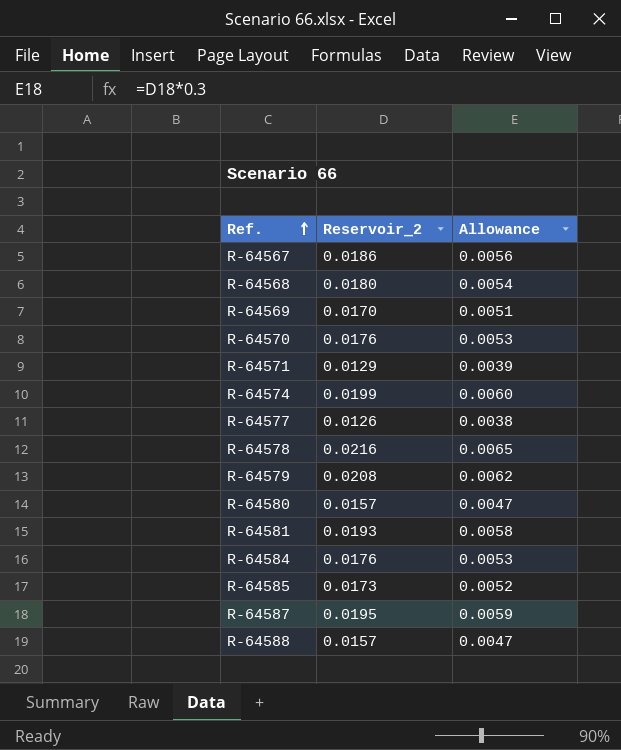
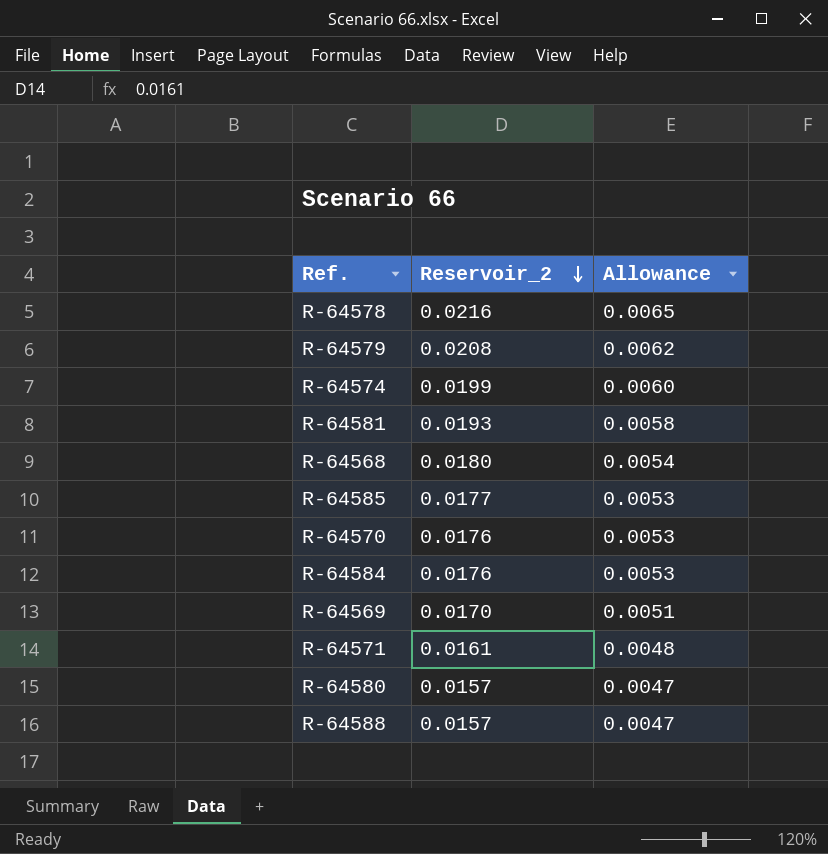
row order: Ref. ascending -> Reservoir_2 descending
row R-64567: 0.0186 | 0.0056 -> none
row R-64577: 0.0126 | 0.0038 -> none
row R-64587: 0.0195 | 0.0059 -> none
R-64585 | Reservoir_2: 0.0173 -> 0.0177
R-64585 | Allowance: 0.0052 -> 0.0053
R-64571 | Reservoir_2: 0.0129 -> 0.0161
R-64571 | Allowance: 0.0039 -> 0.0048

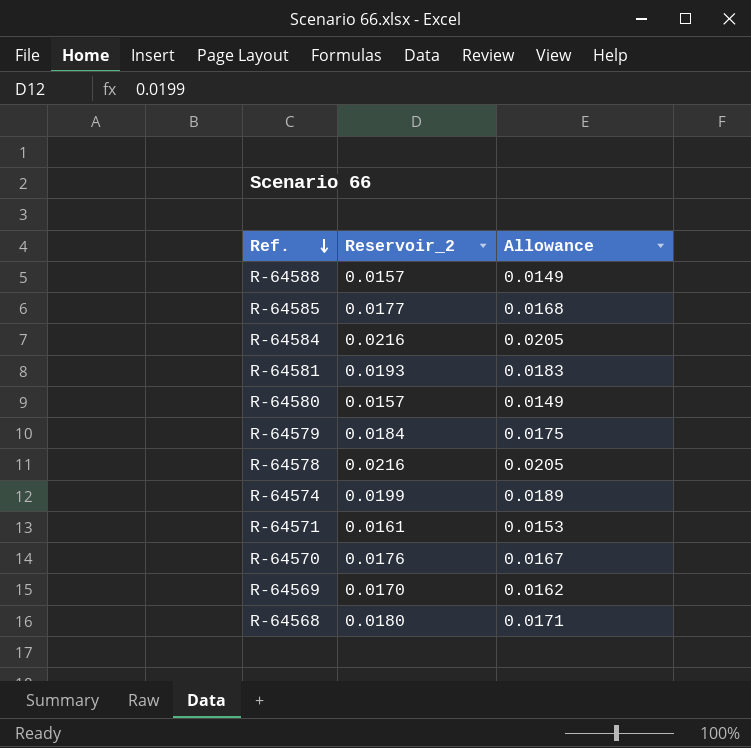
row order: Reservoir_2 descending -> Ref. descending
column Allowance | formula: [Reservoir_2] * 0.3 -> [Reservoir_2] * 0.95
R-64584 | Reservoir_2: 0.0176 -> 0.0216
R-64579 | Reservoir_2: 0.0208 -> 0.0184

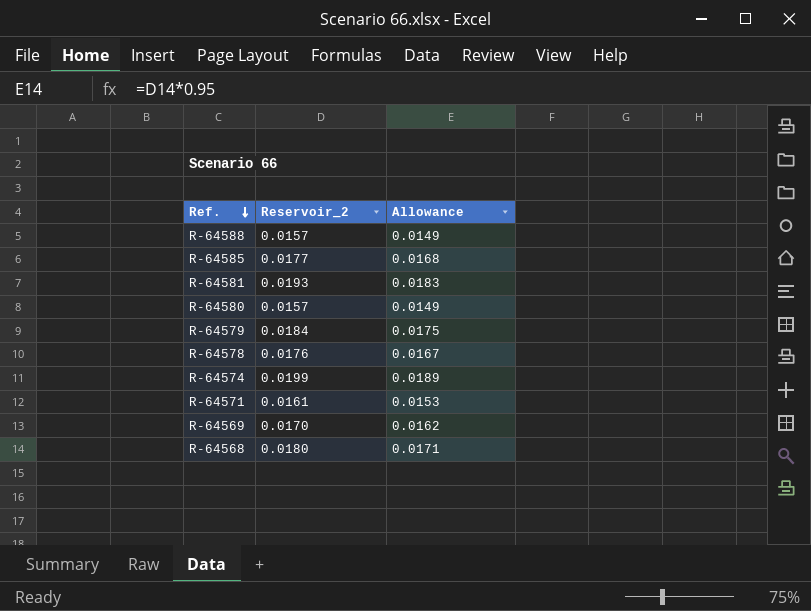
row R-64584: 0.0216 | 0.0205 -> none
row R-64570: 0.0176 | 0.0167 -> none
R-64578 | Reservoir_2: 0.0216 -> 0.0176
R-64578 | Allowance: 0.0205 -> 0.0167

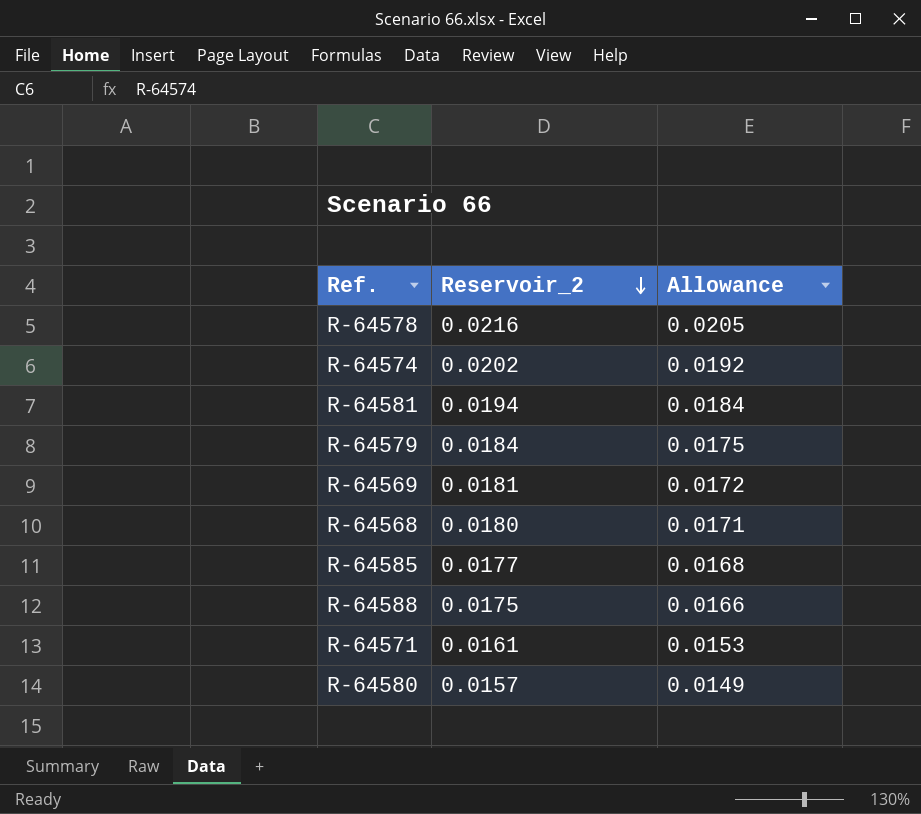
row order: Ref. descending -> Reservoir_2 descending
R-64578 | Reservoir_2: 0.0176 -> 0.0216
R-64578 | Allowance: 0.0167 -> 0.0205
R-64574 | Reservoir_2: 0.0199 -> 0.0202
R-64574 | Allowance: 0.0189 -> 0.0192
R-64581 | Reservoir_2: 0.0193 -> 0.0194
R-64581 | Allowance: 0.0183 -> 0.0184
R-64569 | Reservoir_2: 0.0170 -> 0.0181
R-64569 | Allowance: 0.0162 -> 0.0172
R-64588 | Reservoir_2: 0.0157 -> 0.0175
R-64588 | Allowance: 0.0149 -> 0.0166

